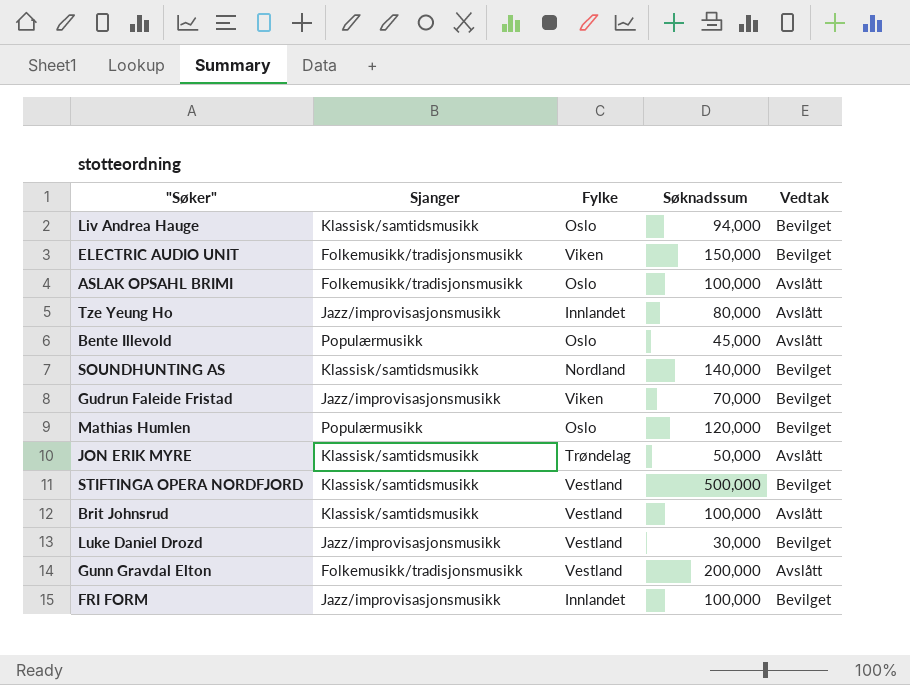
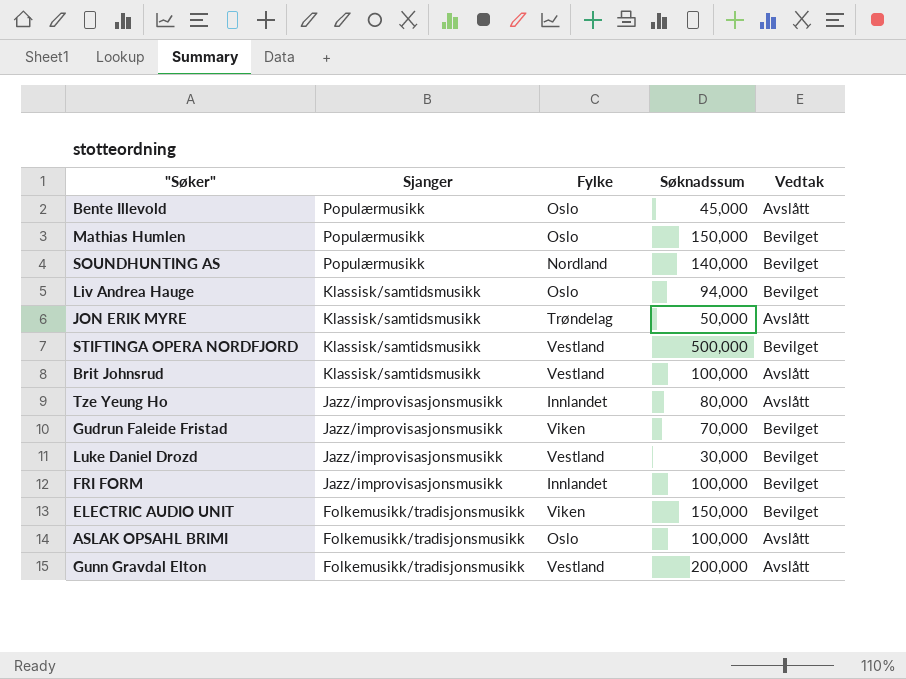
row order: none -> Sjanger descending
Mathias Humlen | Søknadssum: 120,000 -> 150,000
SOUNDHUNTING AS | Sjanger: Klassisk/samtidsmusikk -> Populærmusikk

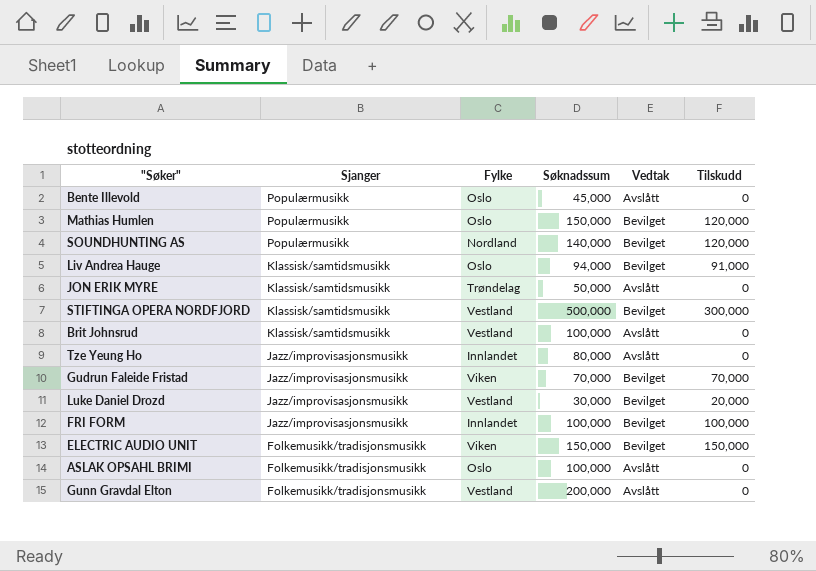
column Tilskudd | position: none -> 6

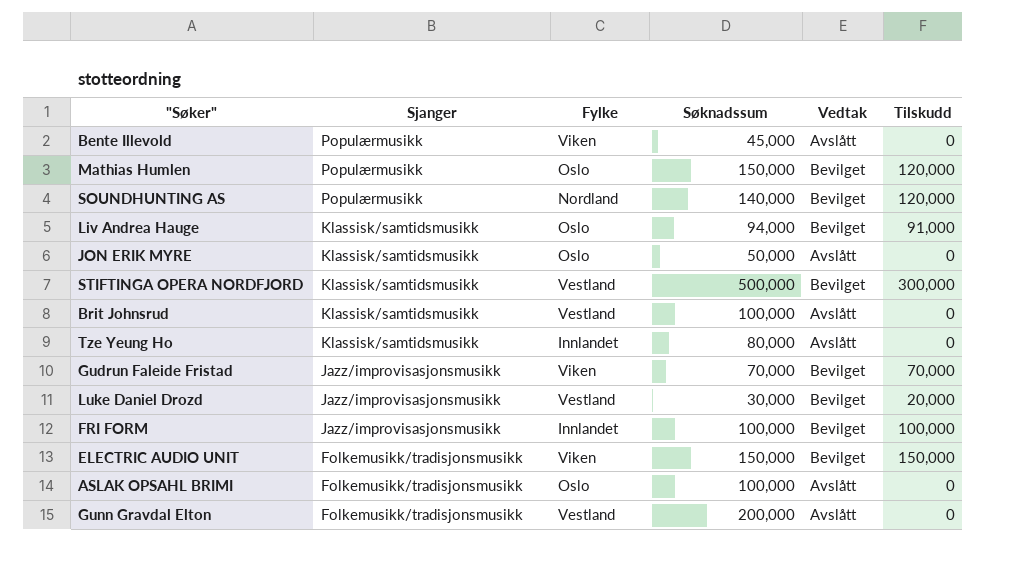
Bente Illevold | Fylke: Oslo -> Viken
JON ERIK MYRE | Fylke: Trøndelag -> Oslo
Tze Yeung Ho | Sjanger: Jazz/improvisasjonsmusikk -> Klassisk/samtidsmusikk

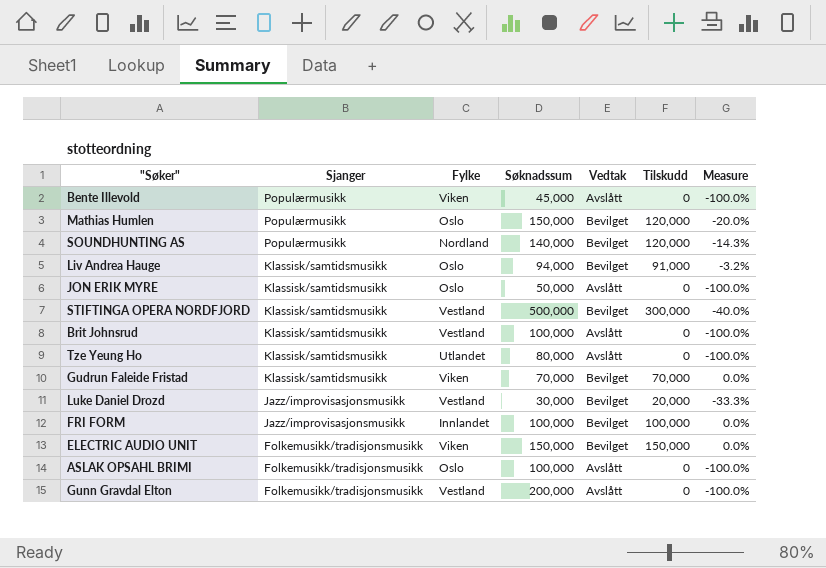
column Measure | formula: none -> ([Tilskudd] - [Søknadssum]) / [Søknadssum]
Tze Yeung Ho | Fylke: Innlandet -> Utlandet
Gudrun Faleide Fristad | Sjanger: Jazz/improvisasjonsmusikk -> Klassisk/samtidsmusikk

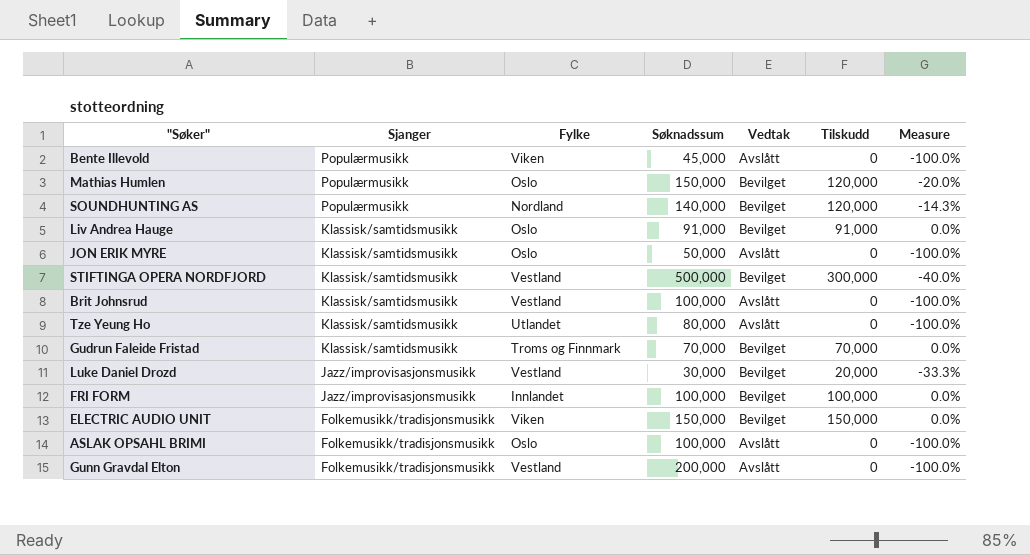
Liv Andrea Hauge | Søknadssum: 94,000 -> 91,000
Liv Andrea Hauge | Measure: -3.2% -> 0.0%
Gudrun Faleide Fristad | Fylke: Viken -> Troms og Finnmark

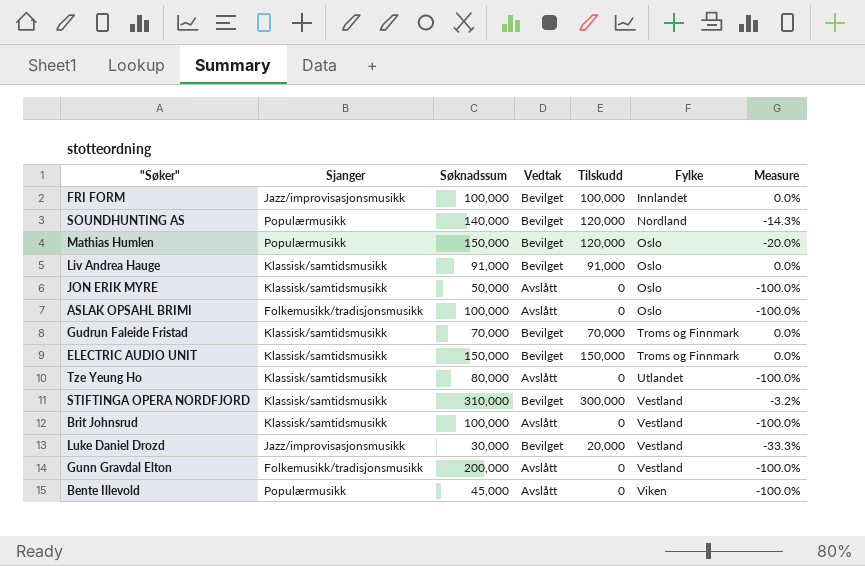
row order: Sjanger descending -> Fylke ascending
column Fylke | position: 3 -> 6
ELECTRIC AUDIO UNIT | Sjanger: Folkemusikk/tradisjonsmusikk -> Klassisk/samtidsmusikk
ELECTRIC AUDIO UNIT | Fylke: Viken -> Troms og Finnmark
STIFTINGA OPERA NORDFJORD | Søknadssum: 500,000 -> 310,000
STIFTINGA OPERA NORDFJORD | Measure: -40.0% -> -3.2%

